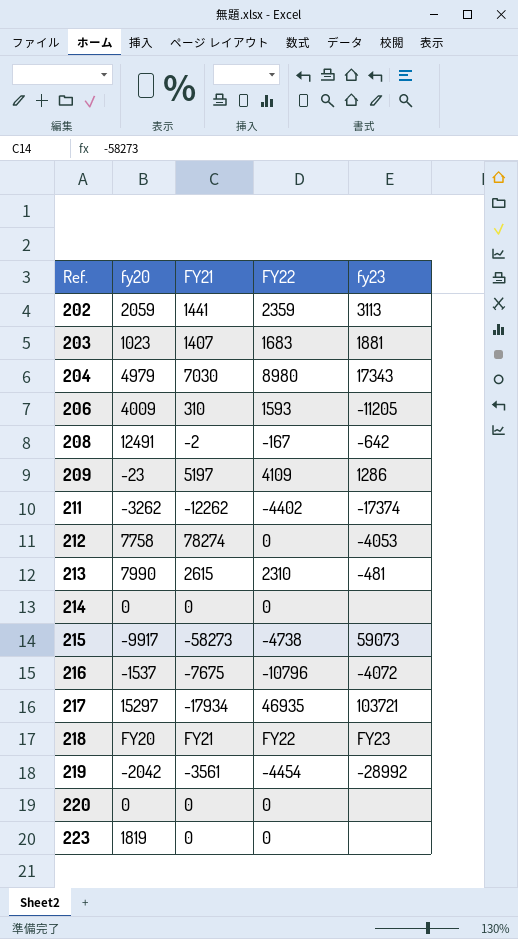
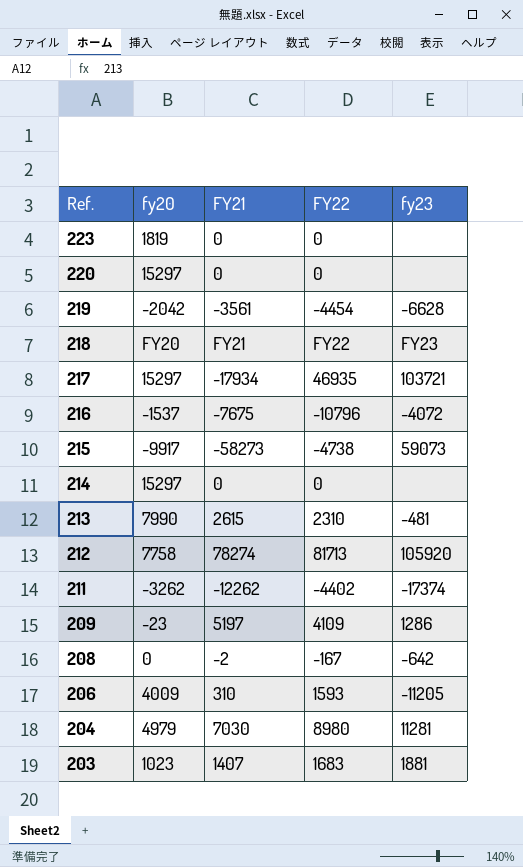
row order: Ref. ascending -> Ref. descending
row 202: 2059 | 1441 | 2359 | 3113 -> none
220 | fy20: 0 -> 15297
219 | fy23: -28992 -> -6628
214 | fy20: 0 -> 15297
212 | FY22: 0 -> 81713
212 | fy23: -4053 -> 105920
208 | fy20: 12491 -> 0
204 | fy23: 17343 -> 11281

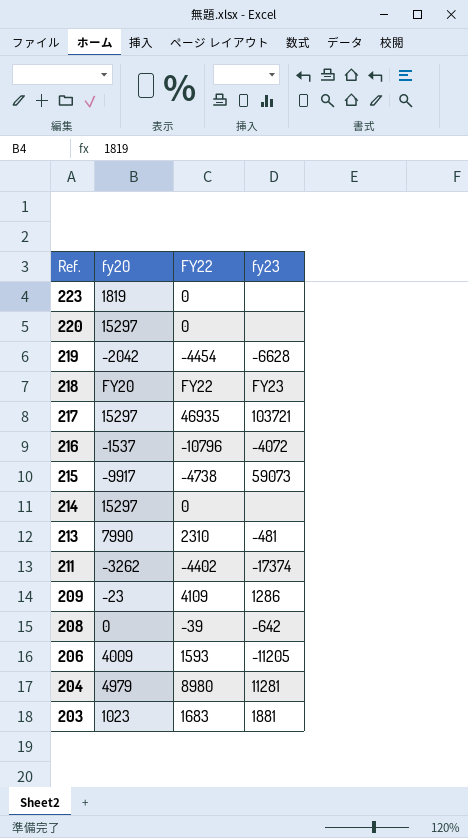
column FY21 | position: 3 -> none
row 212: 7758 | 78274 | 81713 | 105920 -> none
208 | FY22: -167 -> -39

